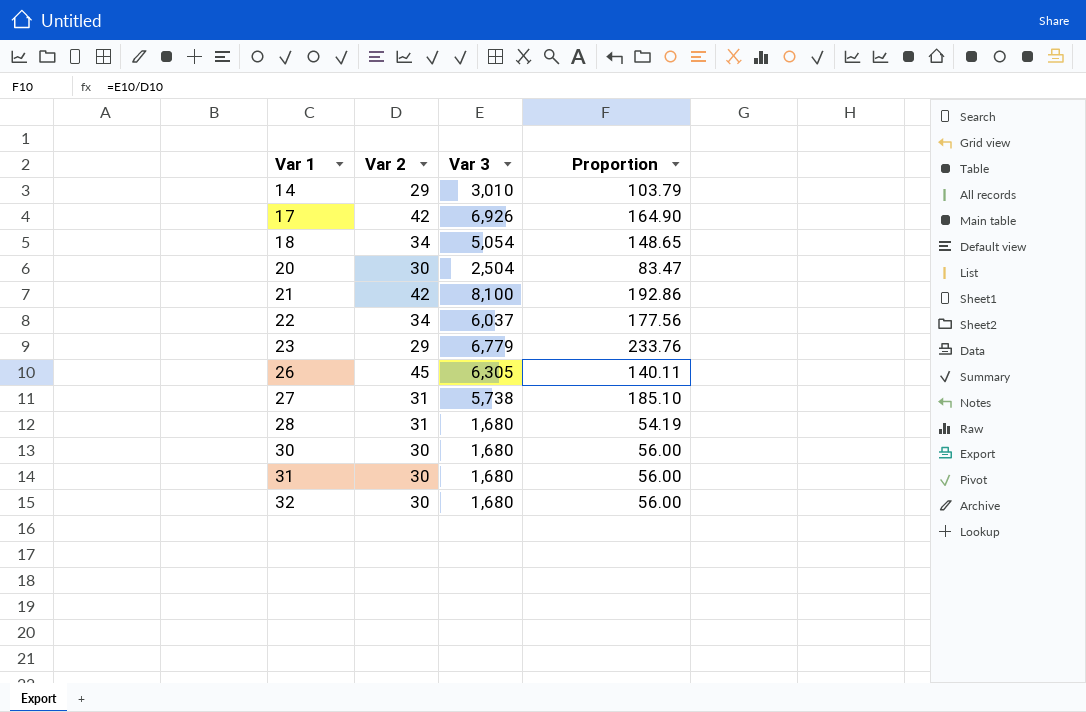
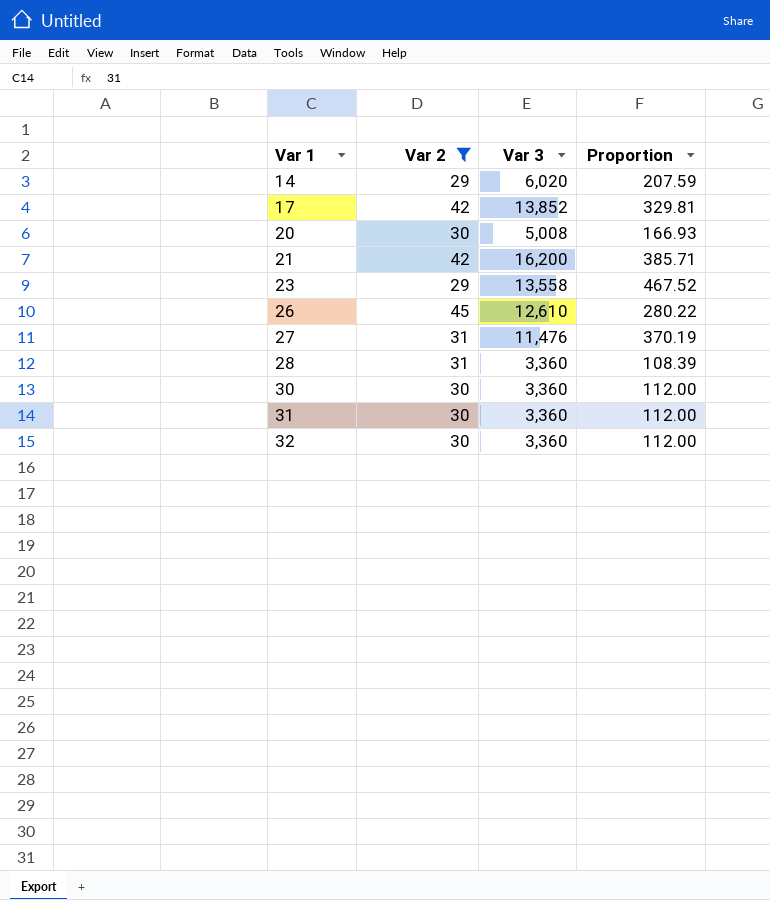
filter: none -> Var 2 != 34
14 | Var 3: 3,010 -> 6,020
14 | Proportion: 103.79 -> 207.59
17 | Var 3: 6,926 -> 13,852
17 | Proportion: 164.90 -> 329.81
20 | Var 3: 2,504 -> 5,008
20 | Proportion: 83.47 -> 166.93
21 | Var 3: 8,100 -> 16,200
21 | Proportion: 192.86 -> 385.71
23 | Var 3: 6,779 -> 13,558
23 | Proportion: 233.76 -> 467.52
26 | Var 3: 6,305 -> 12,610
26 | Proportion: 140.11 -> 280.22
27 | Var 3: 5,738 -> 11,476
27 | Proportion: 185.10 -> 370.19
28 | Var 3: 1,680 -> 3,360
28 | Proportion: 54.19 -> 108.39
30 | Var 3: 1,680 -> 3,360
30 | Proportion: 56.00 -> 112.00
31 | Var 3: 1,680 -> 3,360
31 | Proportion: 56.00 -> 112.00
32 | Var 3: 1,680 -> 3,360
32 | Proportion: 56.00 -> 112.00

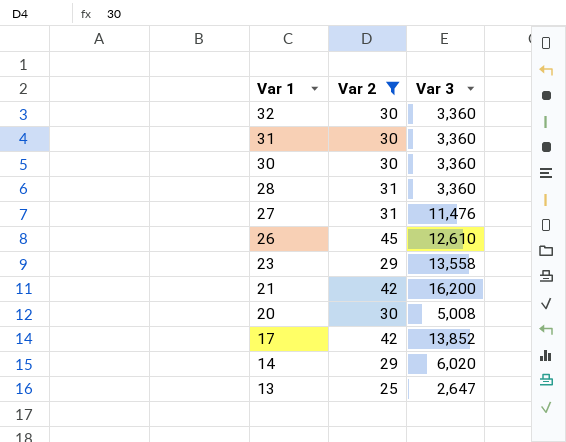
row order: Var 1 ascending -> Var 1 descending
column Proportion | formula: [Var 3] / [Var 2] -> none
row 13: none -> 25 | 2,647

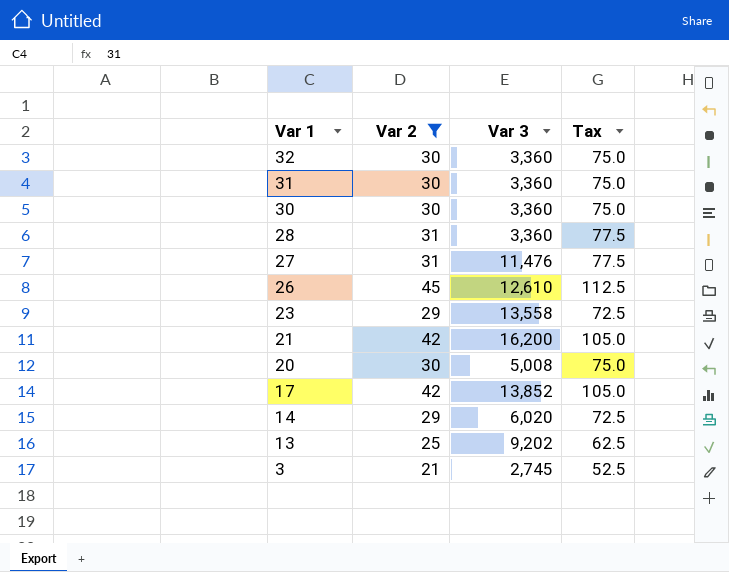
column Tax | formula: none -> [Var 2] * 2.5
13 | Var 3: 2,647 -> 9,202
row 3: none -> 21 | 2,745 | 52.5

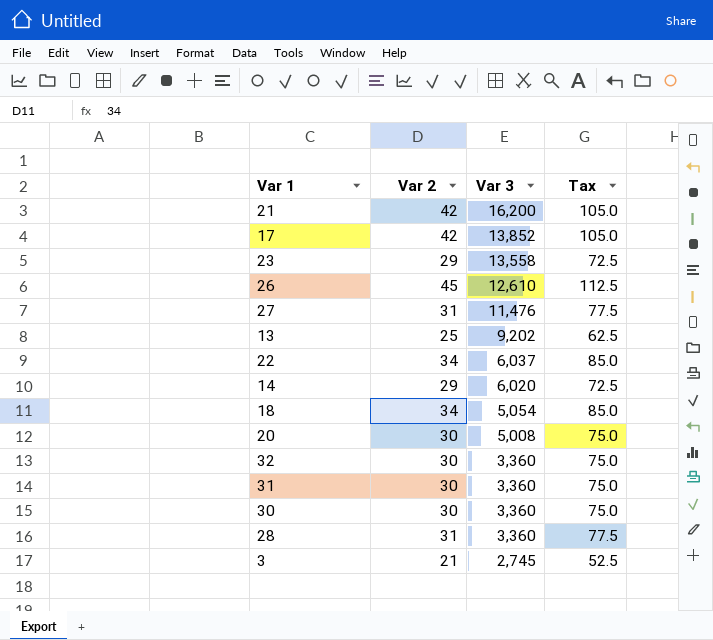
filter: Var 2 != 34 -> none
row order: Var 1 descending -> Var 3 descending

